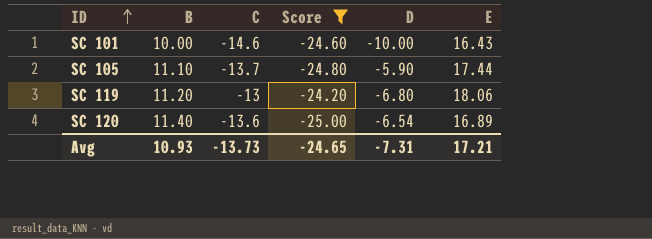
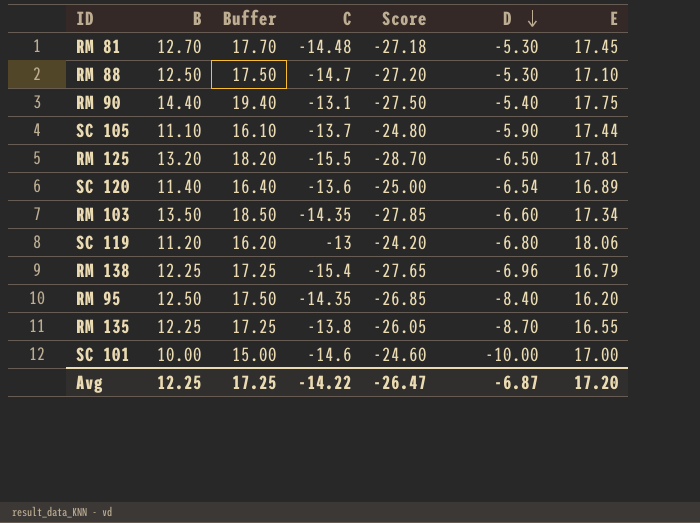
filter: Score >= -25.00 -> none
row order: ID ascending -> D descending
column Buffer | formula: none -> [B] + 5
SC 101 | E: 16.43 -> 17.00
Avg | B: 10.93 -> 12.25
Avg | C: -13.73 -> -14.22
Avg | Score: -24.65 -> -26.47
Avg | D: -7.31 -> -6.87
Avg | E: 17.21 -> 17.20

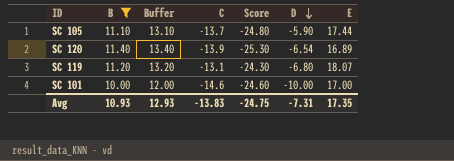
filter: none -> B <= 11.40
column Buffer | formula: [B] + 5 -> [B] + 2
SC 120 | C: -13.6 -> -13.9
SC 120 | Score: -25.00 -> -25.30
SC 119 | C: -13 -> -13.1
SC 119 | Score: -24.20 -> -24.30
SC 119 | E: 18.06 -> 18.07
Avg | B: 12.25 -> 10.93
Avg | Buffer: 17.25 -> 12.93
Avg | C: -14.22 -> -13.83
Avg | Score: -26.47 -> -24.75
Avg | D: -6.87 -> -7.31
Avg | E: 17.20 -> 17.35

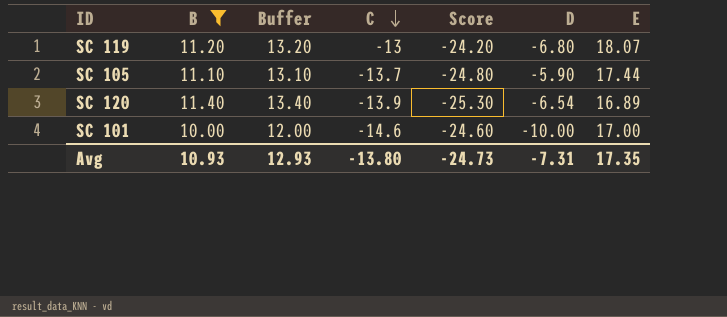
row order: D descending -> C descending
SC 119 | C: -13.1 -> -13
SC 119 | Score: -24.30 -> -24.20
Avg | C: -13.83 -> -13.80
Avg | Score: -24.75 -> -24.73

